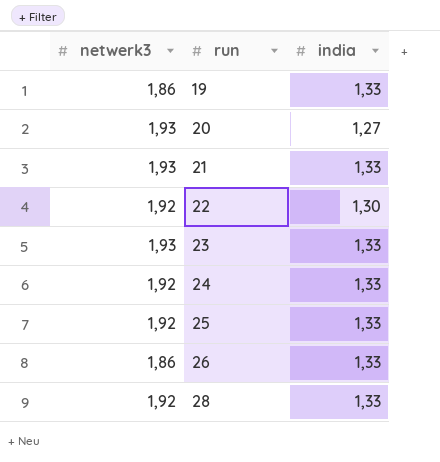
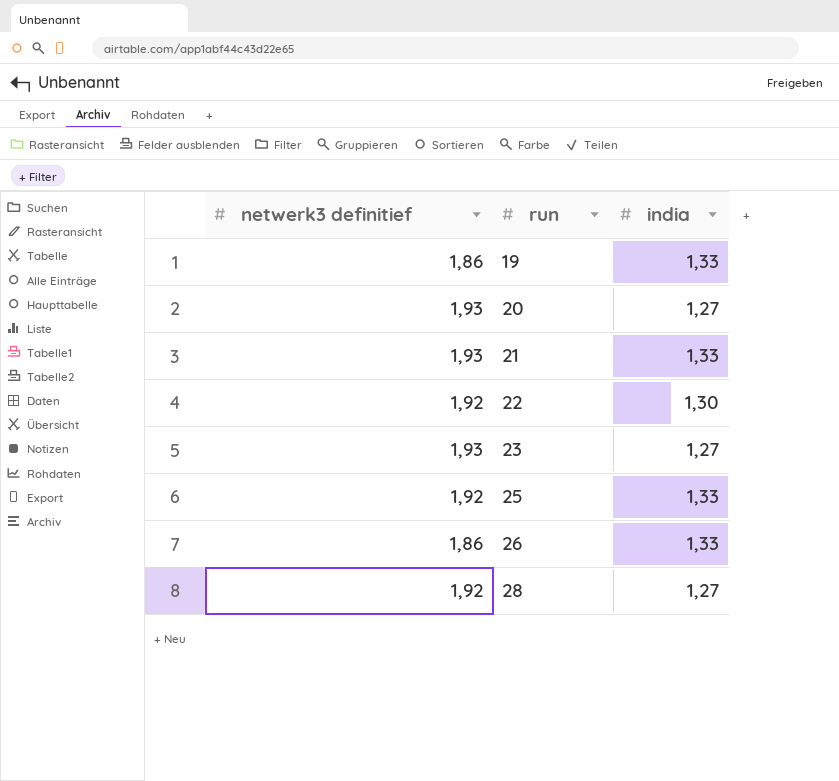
column name: netwerk3 -> netwerk3 definitief
row 24: 1,92 | 1,33 -> none
23 | india: 1,33 -> 1,27
28 | india: 1,33 -> 1,27

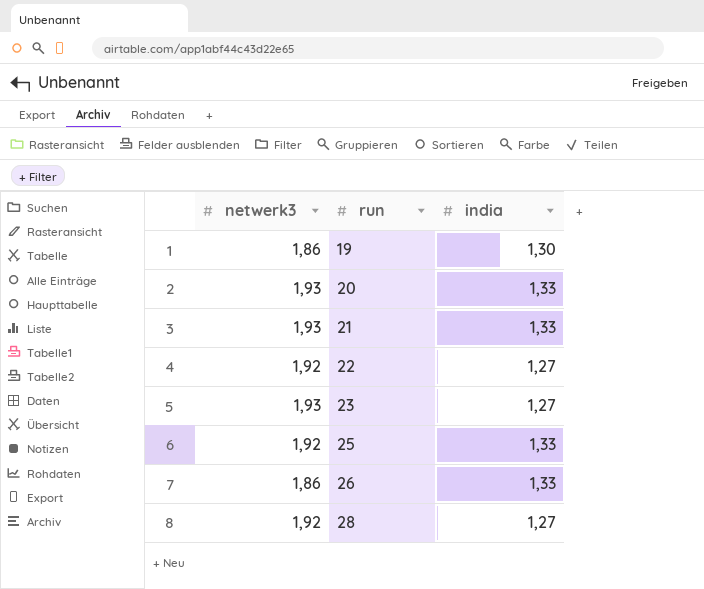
column name: netwerk3 definitief -> netwerk3
19 | india: 1,33 -> 1,30
20 | india: 1,27 -> 1,33
22 | india: 1,30 -> 1,27

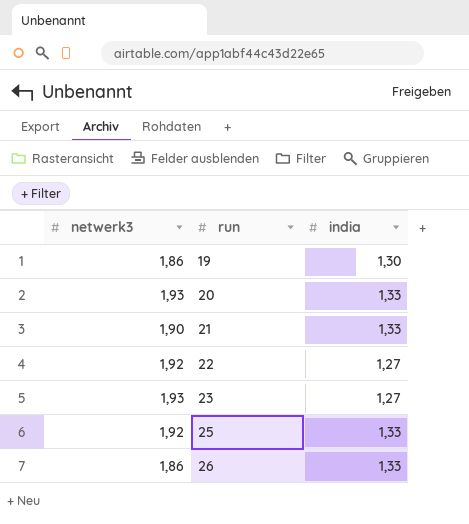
row 28: 1,92 | 1,27 -> none
21 | netwerk3: 1,93 -> 1,90

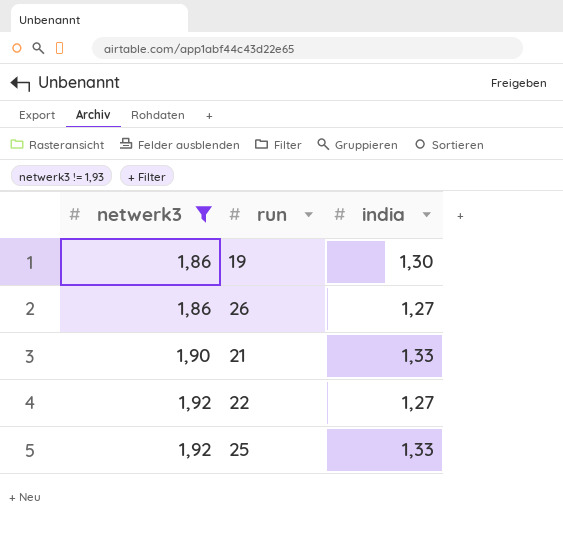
filter: none -> netwerk3 != 1,93
row order: run ascending -> netwerk3 ascending
26 | india: 1,33 -> 1,27

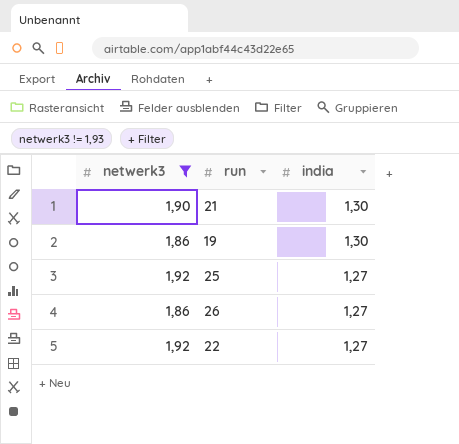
row order: netwerk3 ascending -> india descending
21 | india: 1,33 -> 1,30
25 | india: 1,33 -> 1,27

